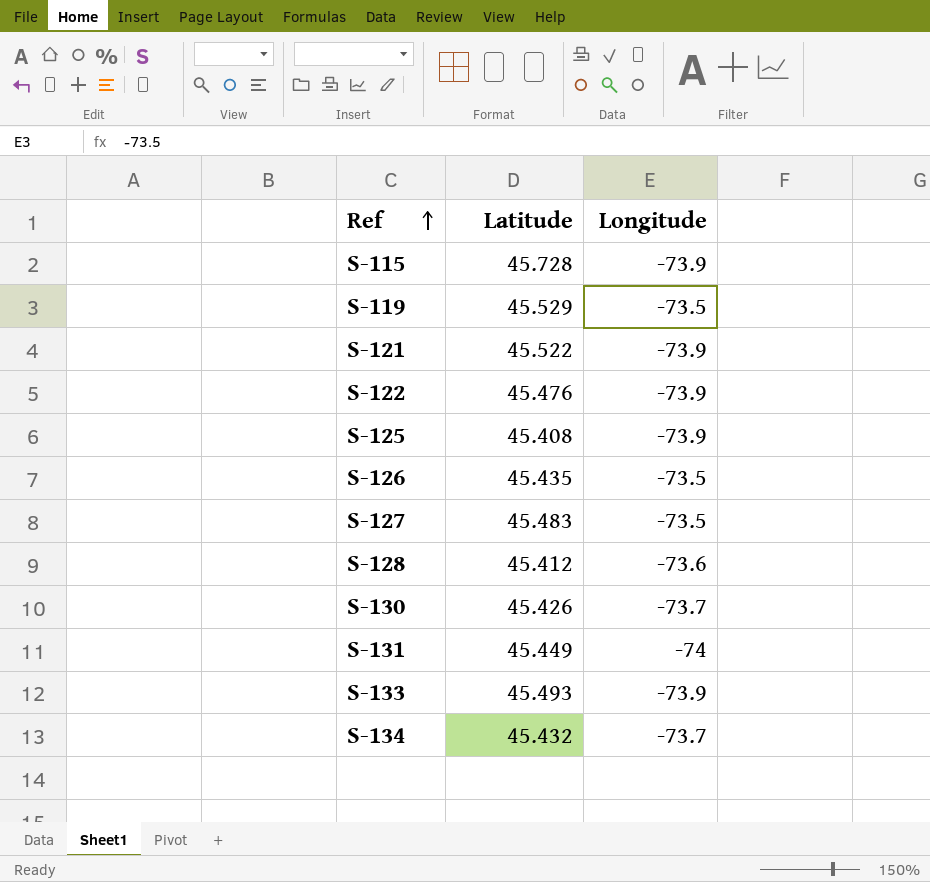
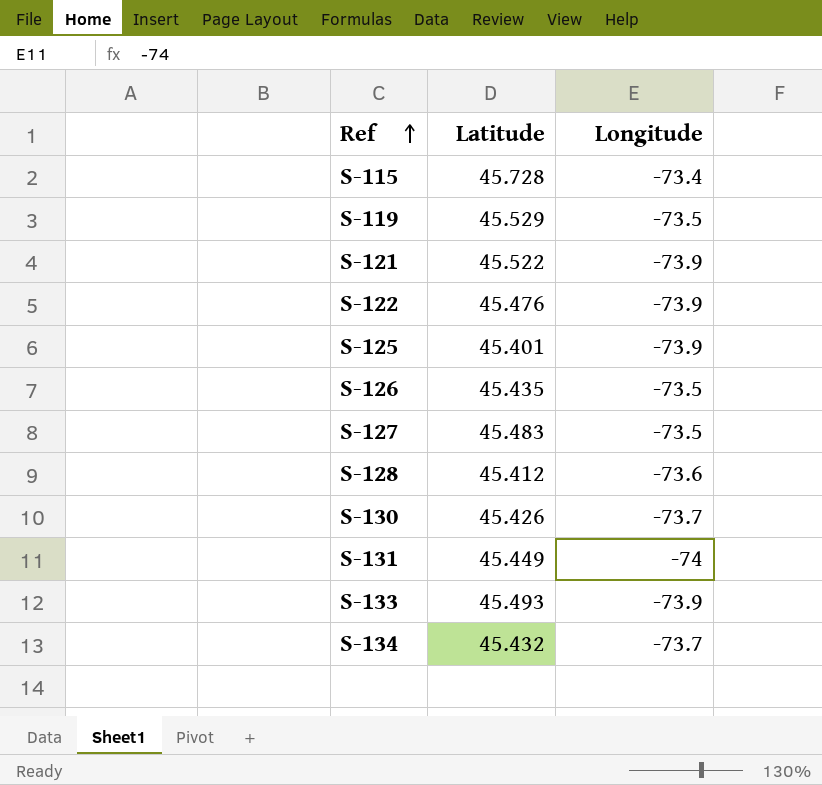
S-115 | Longitude: -73.9 -> -73.4
S-125 | Latitude: 45.408 -> 45.401

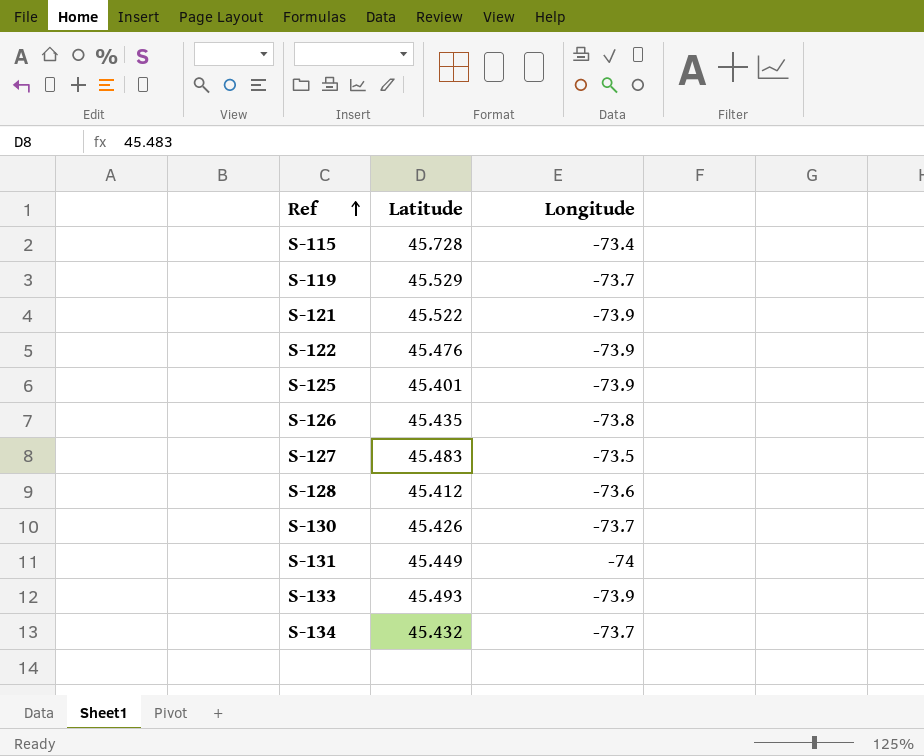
S-119 | Longitude: -73.5 -> -73.7
S-126 | Longitude: -73.5 -> -73.8

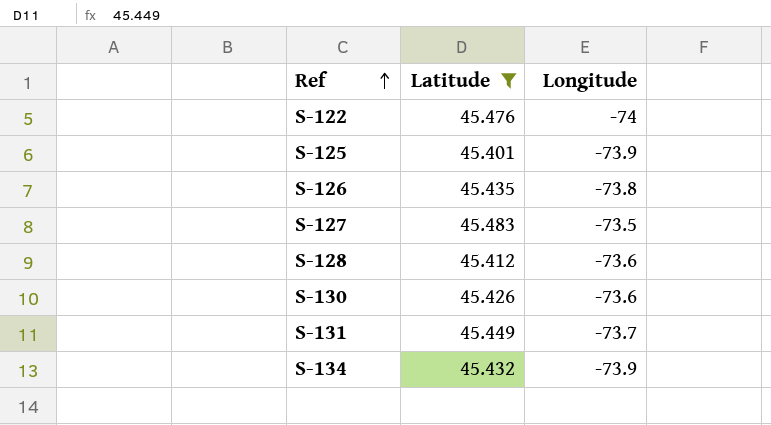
filter: none -> Latitude <= 45.483
S-122 | Longitude: -73.9 -> -74
S-130 | Longitude: -73.7 -> -73.6
S-131 | Longitude: -74 -> -73.7
S-134 | Longitude: -73.7 -> -73.9

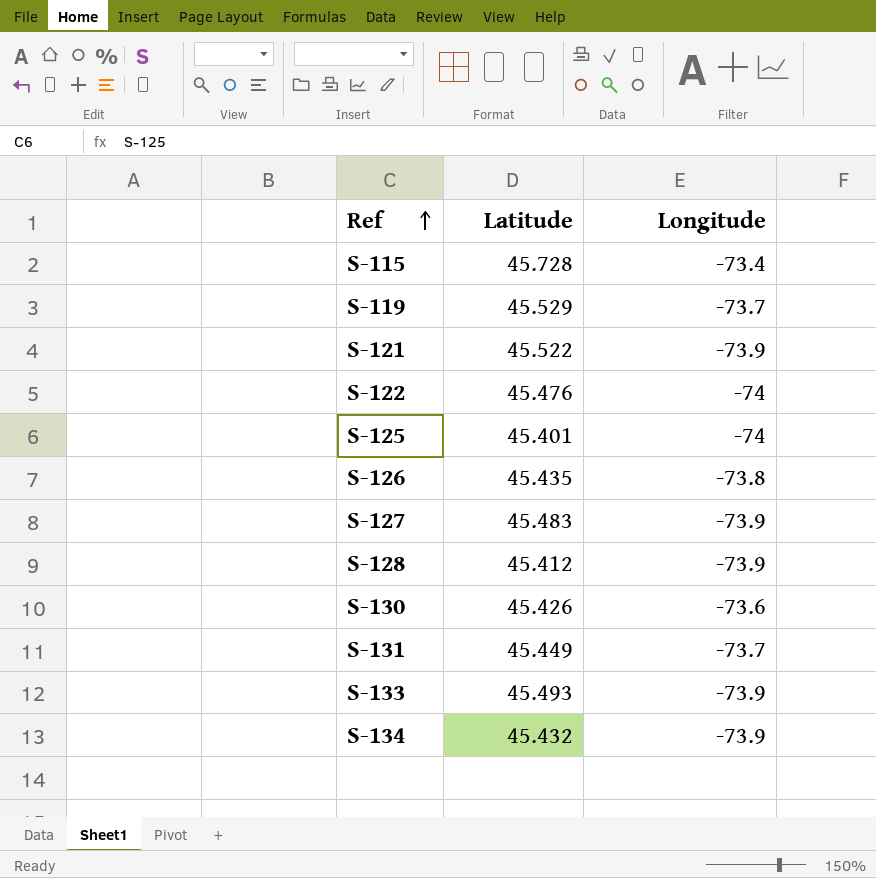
filter: Latitude <= 45.483 -> none
S-125 | Longitude: -73.9 -> -74
S-127 | Longitude: -73.5 -> -73.9
S-128 | Longitude: -73.6 -> -73.9

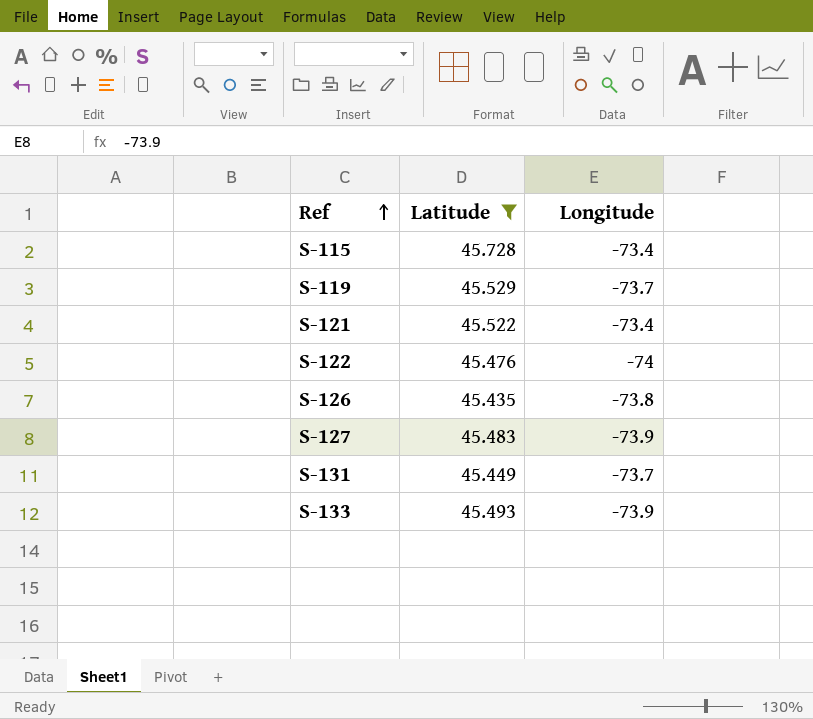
filter: none -> Latitude >= 45.435
S-121 | Longitude: -73.9 -> -73.4

